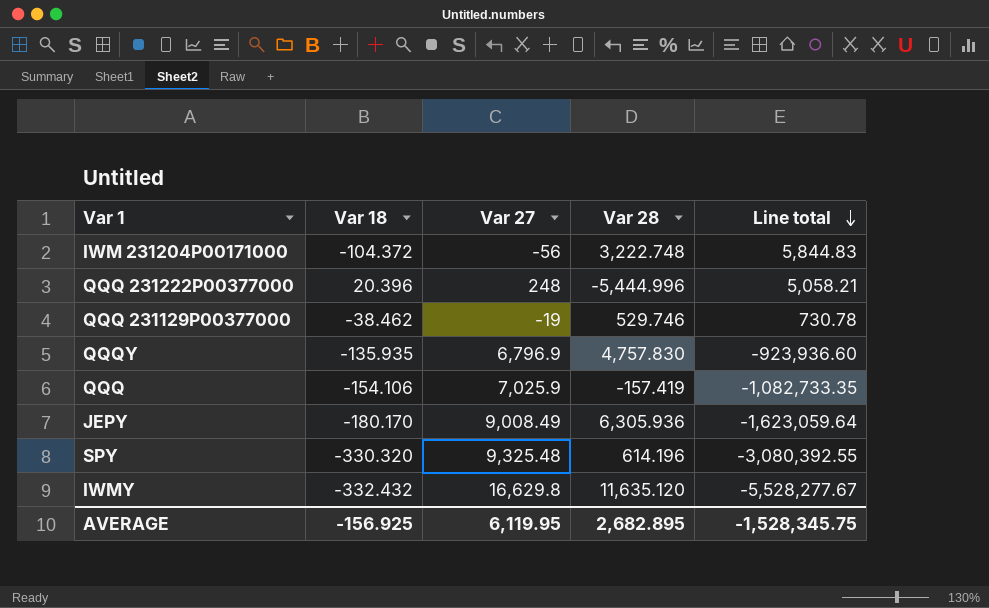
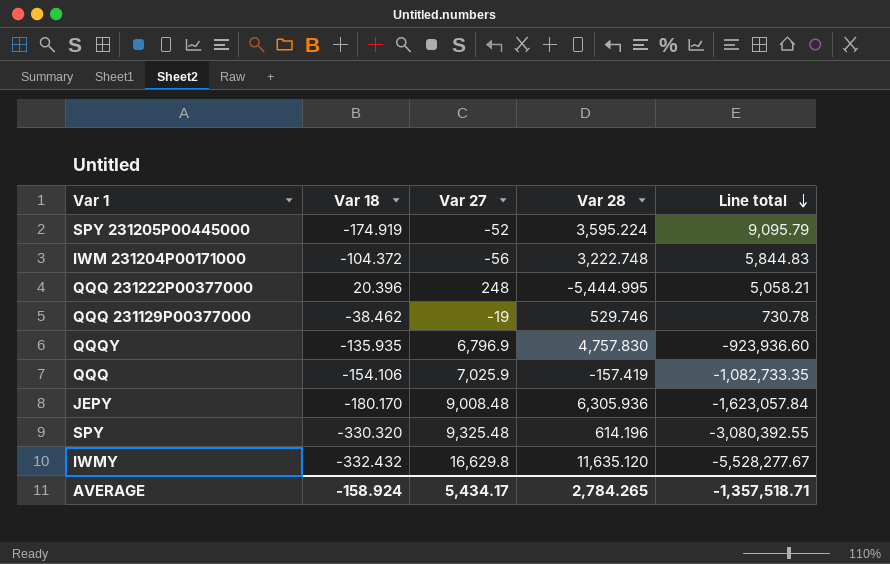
row SPY 231205P00445000: none -> -174.919 | -52 | 3,595.224 | 9,095.79
QQQ 231222P00377000 | Var 28: -5,444.996 -> -5,444.995
JEPY | Var 27: 9,008.49 -> 9,008.48
JEPY | Line total: -1,623,059.64 -> -1,623,057.84
AVERAGE | Var 18: -156.925 -> -158.924
AVERAGE | Var 27: 6,119.95 -> 5,434.17
AVERAGE | Var 28: 2,682.895 -> 2,784.265
AVERAGE | Line total: -1,528,345.75 -> -1,357,518.71

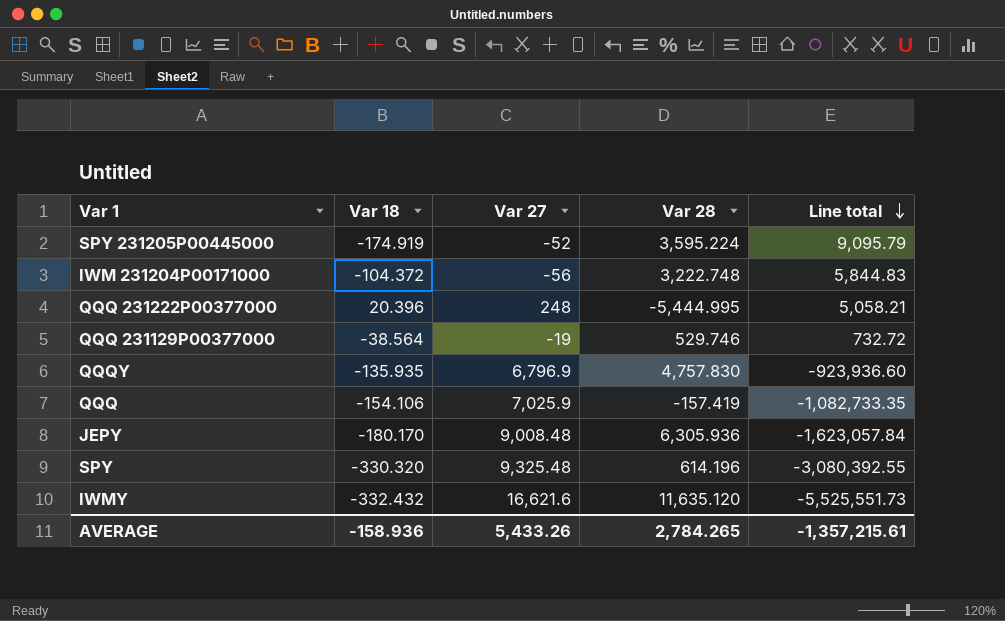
QQQ 231129P00377000 | Var 18: -38.462 -> -38.564
QQQ 231129P00377000 | Line total: 730.78 -> 732.72
IWMY | Var 27: 16,629.8 -> 16,621.6
IWMY | Line total: -5,528,277.67 -> -5,525,551.73
AVERAGE | Var 18: -158.924 -> -158.936
AVERAGE | Var 27: 5,434.17 -> 5,433.26
AVERAGE | Line total: -1,357,518.71 -> -1,357,215.61

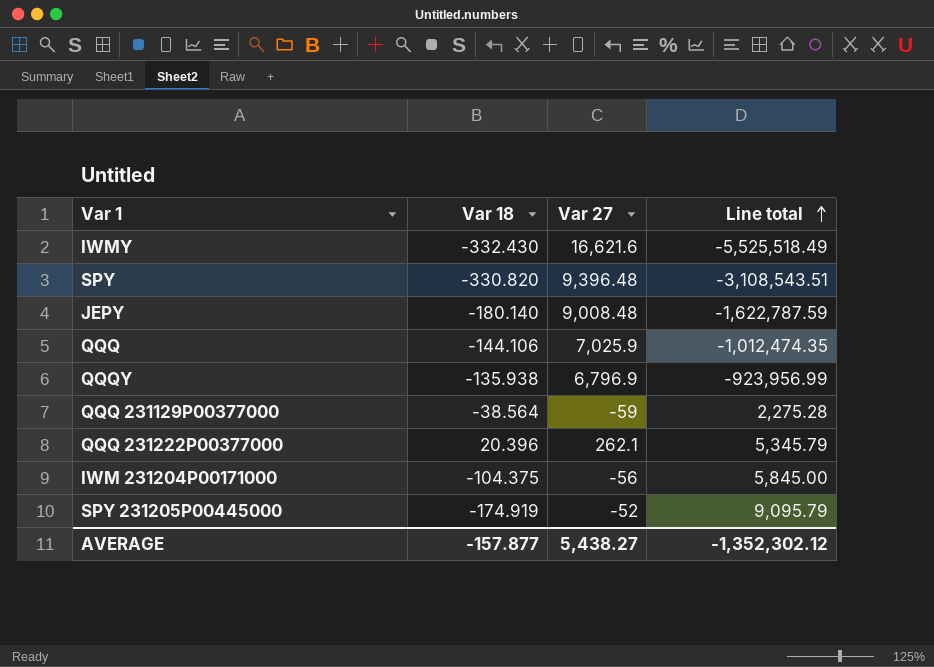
row order: Line total descending -> Line total ascending
column Var 28 | position: 4 -> none
IWMY | Var 18: -332.432 -> -332.430
IWMY | Line total: -5,525,551.73 -> -5,525,518.49
SPY | Var 18: -330.320 -> -330.820
SPY | Var 27: 9,325.48 -> 9,396.48
SPY | Line total: -3,080,392.55 -> -3,108,543.51
JEPY | Var 18: -180.170 -> -180.140
JEPY | Line total: -1,623,057.84 -> -1,622,787.59
QQQ | Var 18: -154.106 -> -144.106
QQQ | Line total: -1,082,733.35 -> -1,012,474.35
QQQY | Var 18: -135.935 -> -135.938
QQQY | Line total: -923,936.60 -> -923,956.99
QQQ 231129P00377000 | Var 27: -19 -> -59
QQQ 231129P00377000 | Line total: 732.72 -> 2,275.28
QQQ 231222P00377000 | Var 27: 248 -> 262.1
QQQ 231222P00377000 | Line total: 5,058.21 -> 5,345.79
IWM 231204P00171000 | Var 18: -104.372 -> -104.375
IWM 231204P00171000 | Line total: 5,844.83 -> 5,845.00
AVERAGE | Var 18: -158.936 -> -157.877
AVERAGE | Var 27: 5,433.26 -> 5,438.27
AVERAGE | Line total: -1,357,215.61 -> -1,352,302.12

